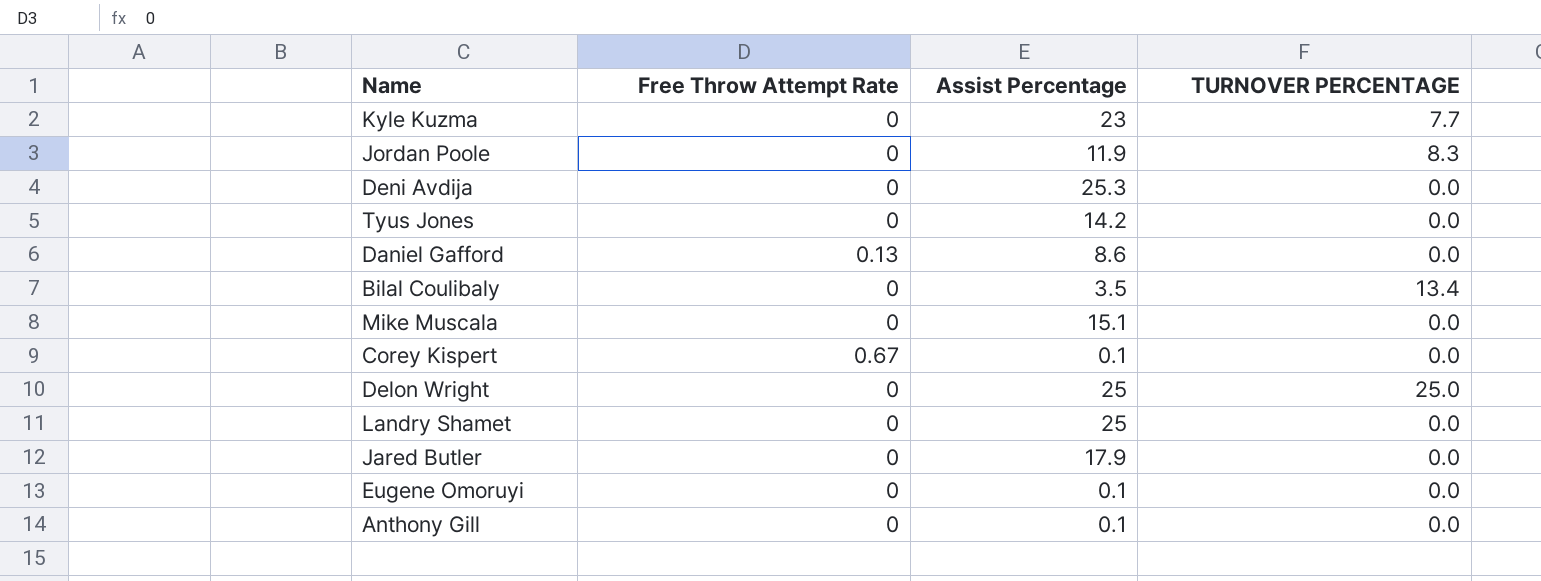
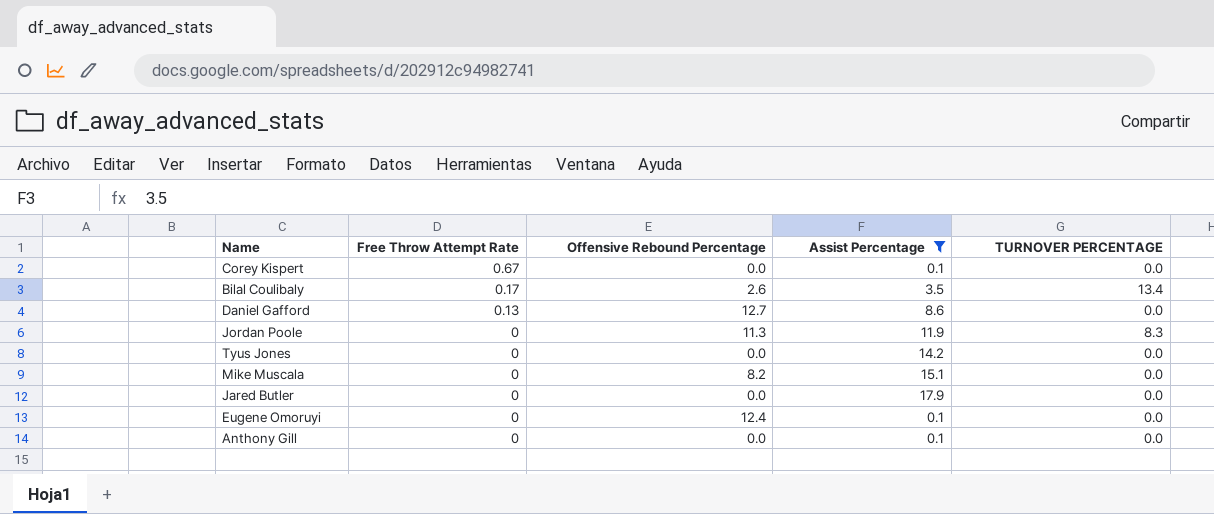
filter: none -> Assist Percentage <= 17.9
row order: none -> Free Throw Attempt Rate descending
column Offensive Rebound Percentage | position: none -> 3
Bilal Coulibaly | Free Throw Attempt Rate: 0 -> 0.17

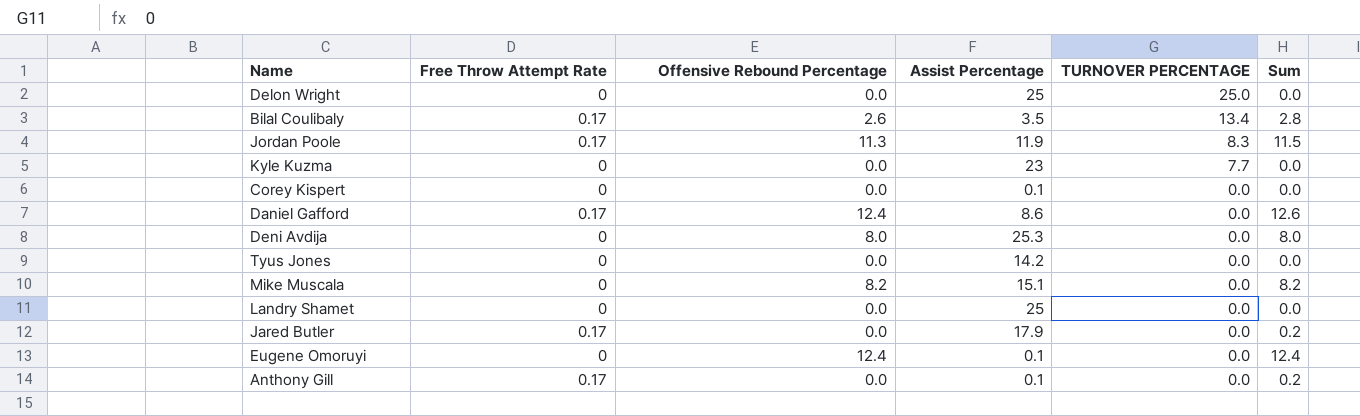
filter: Assist Percentage <= 17.9 -> none
row order: Free Throw Attempt Rate descending -> TURNOVER PERCENTAGE descending
column Sum | formula: none -> [Free Throw Attempt Rate] + [Offensive Rebound Percentage]
Jordan Poole | Free Throw Attempt Rate: 0 -> 0.17
Corey Kispert | Free Throw Attempt Rate: 0.67 -> 0
Daniel Gafford | Free Throw Attempt Rate: 0.13 -> 0.17
Daniel Gafford | Offensive Rebound Percentage: 12.7 -> 12.4
Jared Butler | Free Throw Attempt Rate: 0 -> 0.17
Anthony Gill | Free Throw Attempt Rate: 0 -> 0.17

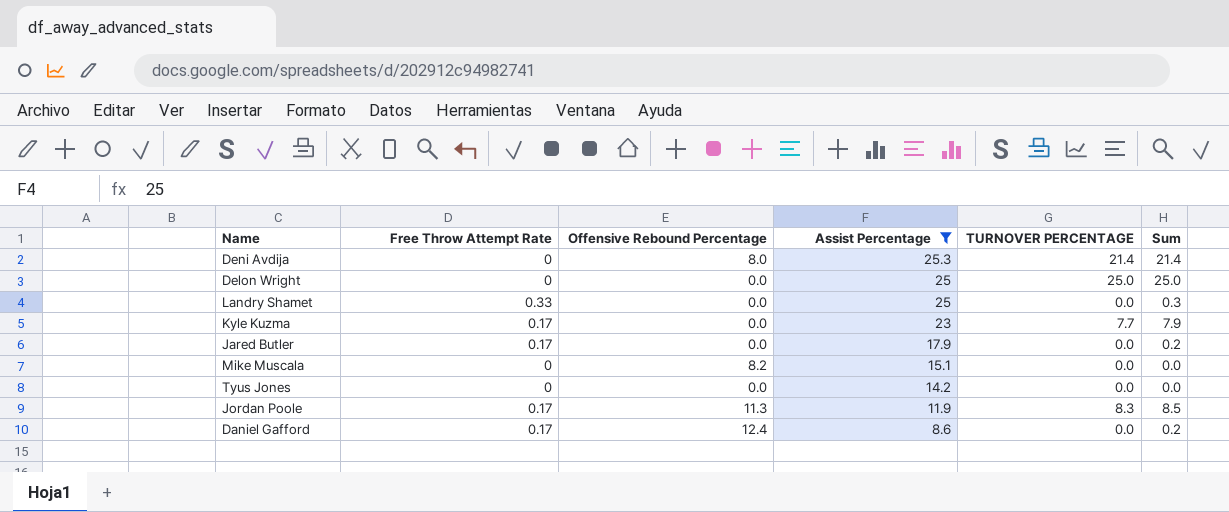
filter: none -> Assist Percentage >= 8.6
row order: TURNOVER PERCENTAGE descending -> Assist Percentage descending
column Sum | formula: [Free Throw Attempt Rate] + [Offensive Rebound Percentage] -> [Free Throw Attempt Rate] + [TURNOVER PERCENTAGE]
Deni Avdija | TURNOVER PERCENTAGE: 0.0 -> 21.4
Landry Shamet | Free Throw Attempt Rate: 0 -> 0.33
Kyle Kuzma | Free Throw Attempt Rate: 0 -> 0.17

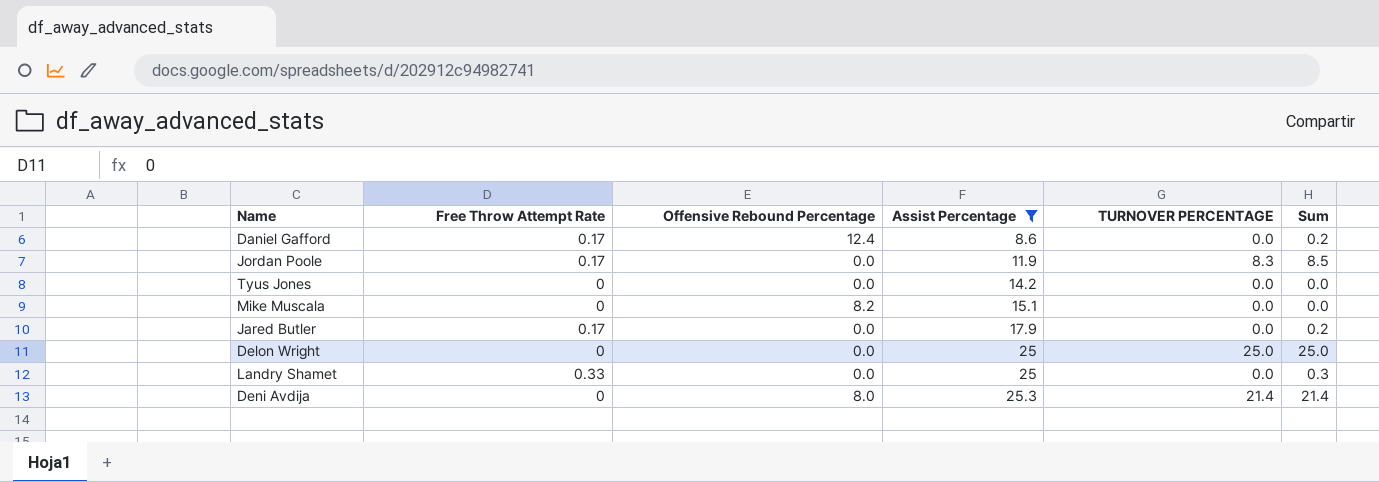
row order: Assist Percentage descending -> Assist Percentage ascending
row Kyle Kuzma: 0.17 | 0.0 | 23 | 7.7 | 7.9 -> none
Jordan Poole | Offensive Rebound Percentage: 11.3 -> 0.0

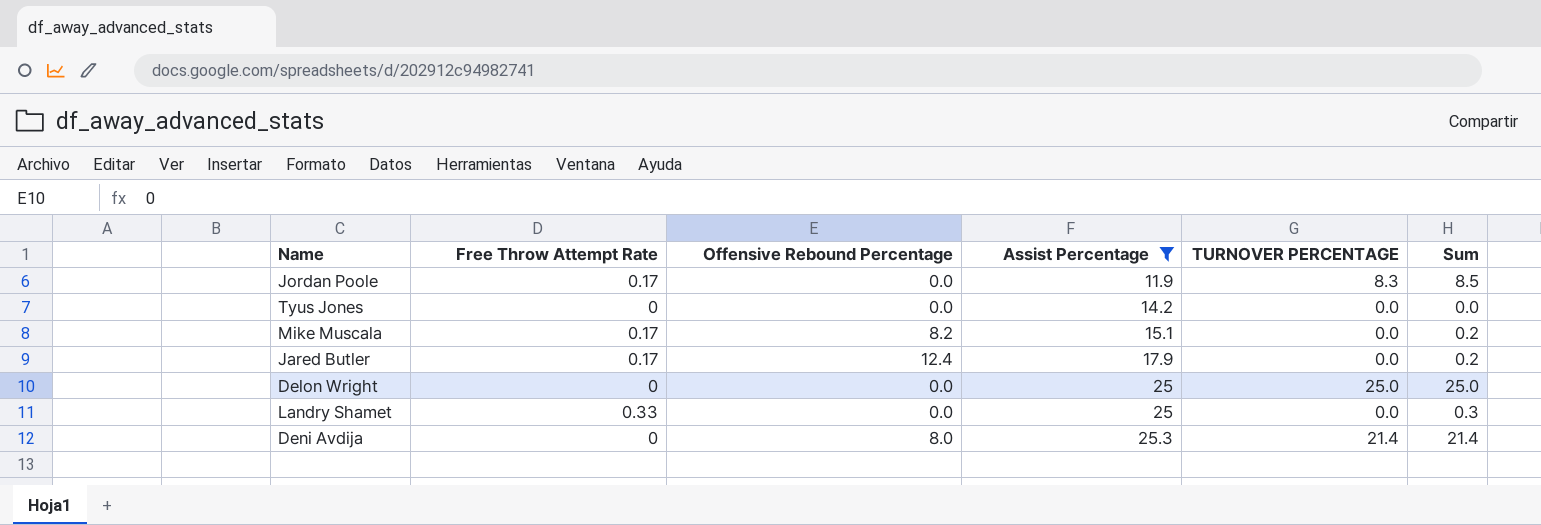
row Daniel Gafford: 0.17 | 12.4 | 8.6 | 0.0 | 0.2 -> none
Mike Muscala | Free Throw Attempt Rate: 0 -> 0.17
Mike Muscala | Sum: 0.0 -> 0.2
Jared Butler | Offensive Rebound Percentage: 0.0 -> 12.4

